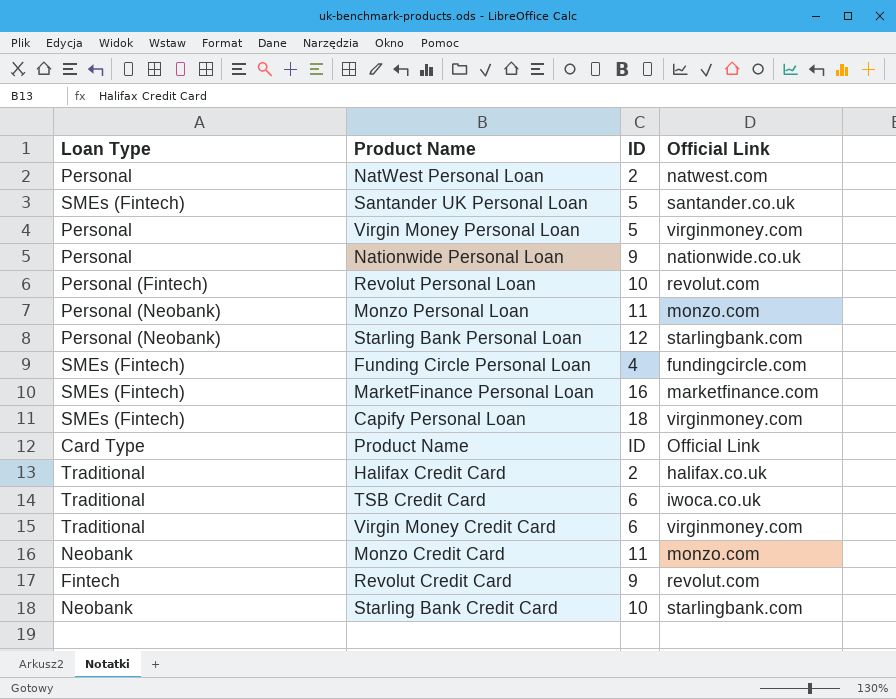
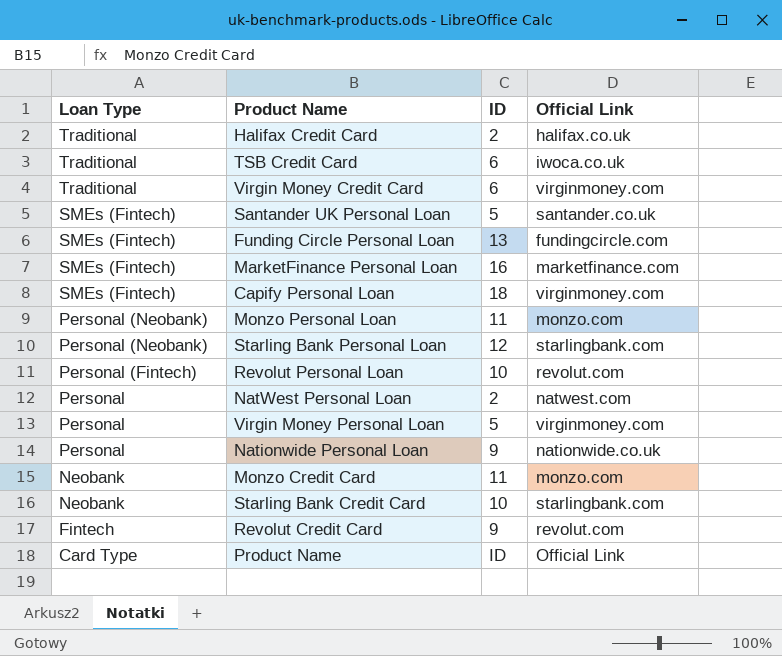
row order: none -> Loan Type descending
Funding Circle Personal Loan | ID: 4 -> 13

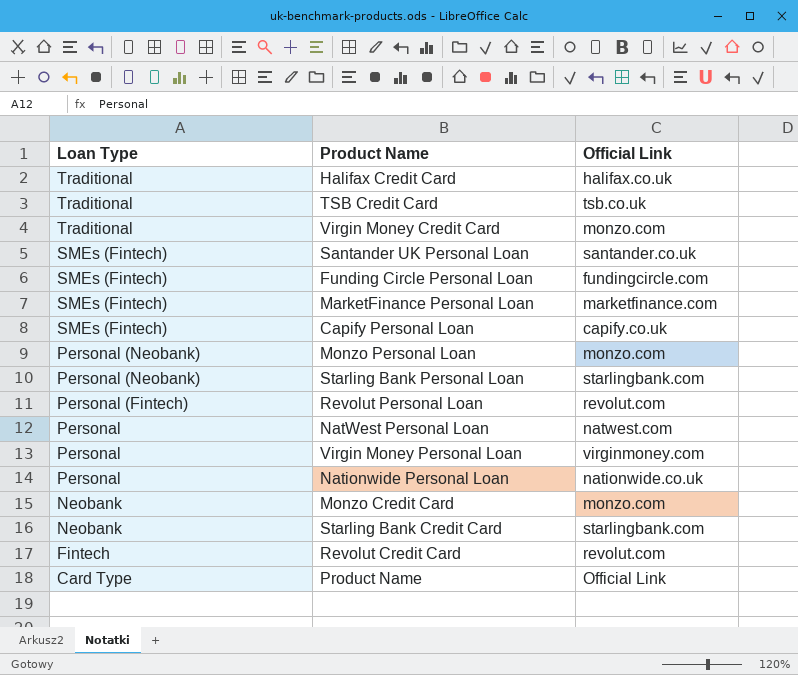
column ID | position: 3 -> none
TSB Credit Card | Official Link: iwoca.co.uk -> tsb.co.uk
Virgin Money Credit Card | Official Link: virginmoney.com -> monzo.com
Capify Personal Loan | Official Link: virginmoney.com -> capify.co.uk

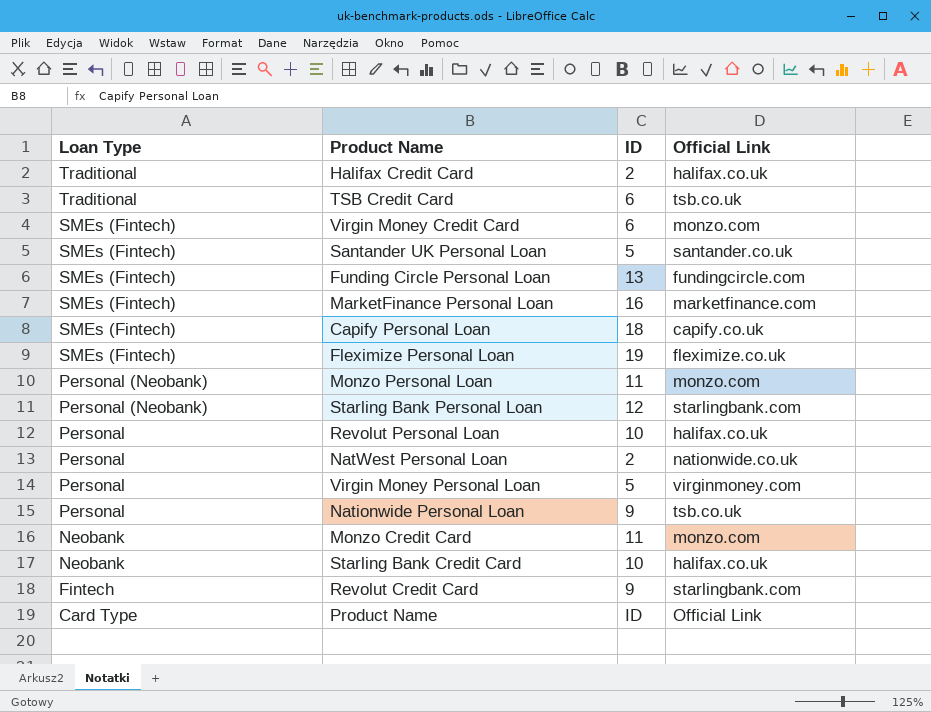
column ID | position: none -> 3
Virgin Money Credit Card | Loan Type: Traditional -> SMEs (Fintech)
row Fleximize Personal Loan: none -> SMEs (Fintech) | 19 | fleximize.co.uk
Revolut Personal Loan | Loan Type: Personal (Fintech) -> Personal
Revolut Personal Loan | Official Link: revolut.com -> halifax.co.uk
NatWest Personal Loan | Official Link: natwest.com -> nationwide.co.uk
Nationwide Personal Loan | Official Link: nationwide.co.uk -> tsb.co.uk
Starling Bank Credit Card | Official Link: starlingbank.com -> halifax.co.uk
Revolut Credit Card | Official Link: revolut.com -> starlingbank.com

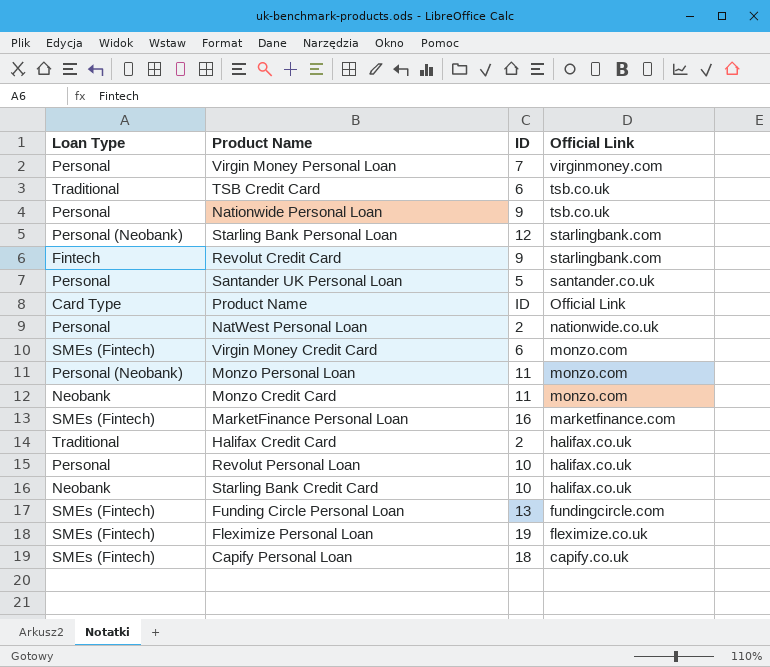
row order: Loan Type descending -> Official Link descending
Virgin Money Personal Loan | ID: 5 -> 7
Santander UK Personal Loan | Loan Type: SMEs (Fintech) -> Personal

